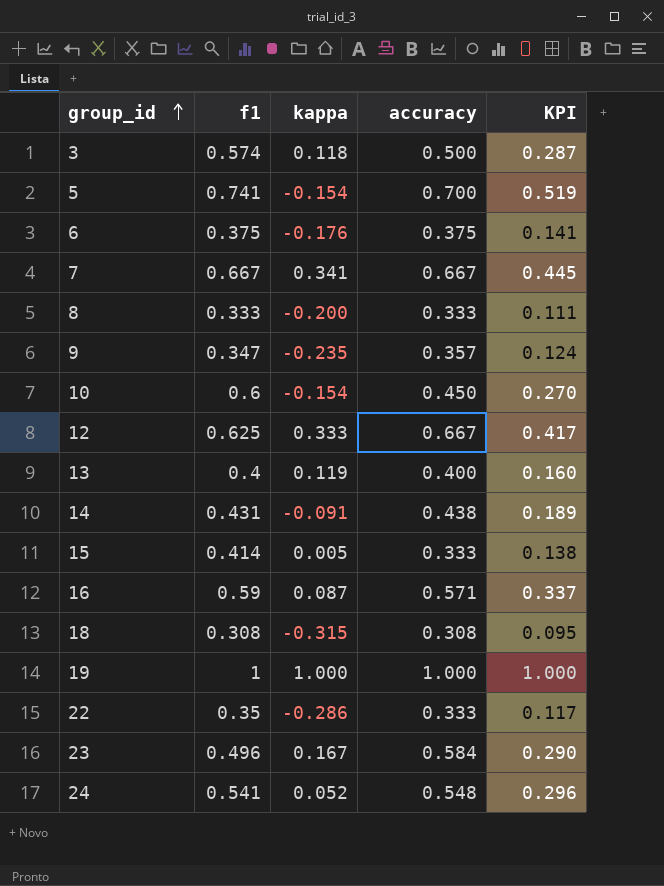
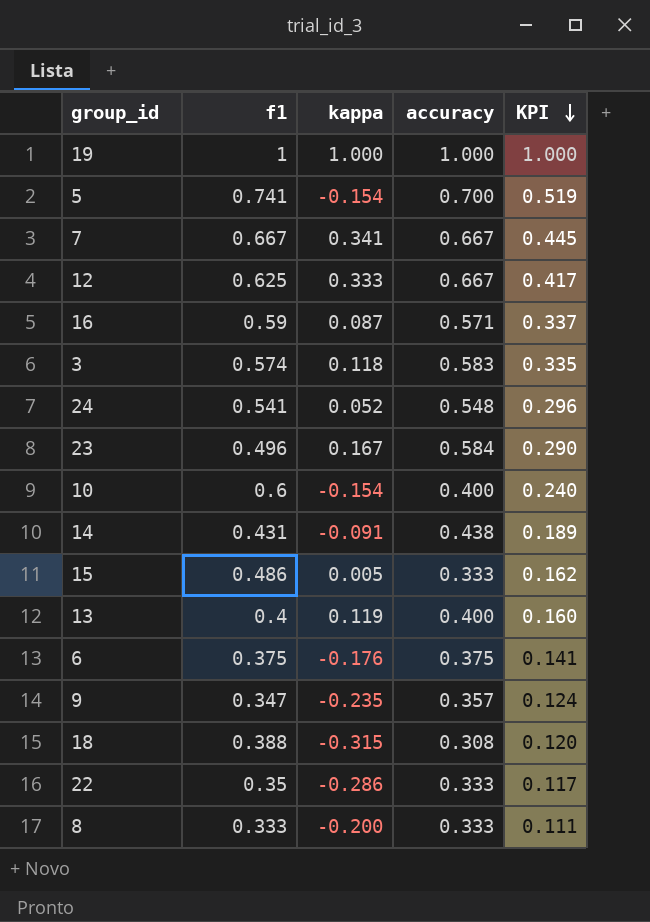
row order: group_id ascending -> KPI descending
3 | accuracy: 0.500 -> 0.583
3 | KPI: 0.287 -> 0.335
10 | accuracy: 0.450 -> 0.400
10 | KPI: 0.270 -> 0.240
15 | f1: 0.414 -> 0.486
15 | KPI: 0.138 -> 0.162
18 | f1: 0.308 -> 0.388
18 | KPI: 0.095 -> 0.120

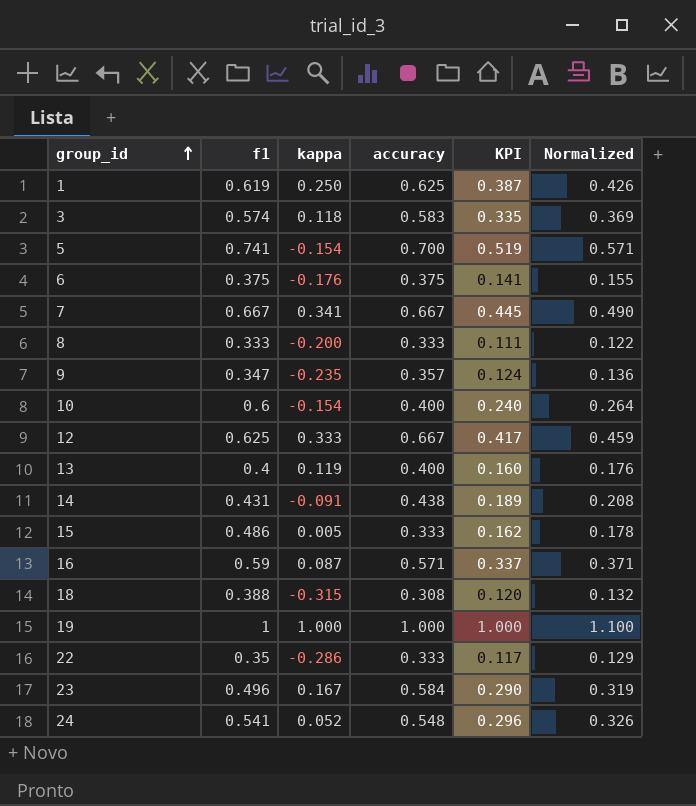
row order: KPI descending -> group_id ascending
column Normalized | formula: none -> [KPI] * 1.1
row 1: none -> 0.619 | 0.250 | 0.625 | 0.387 | 0.426

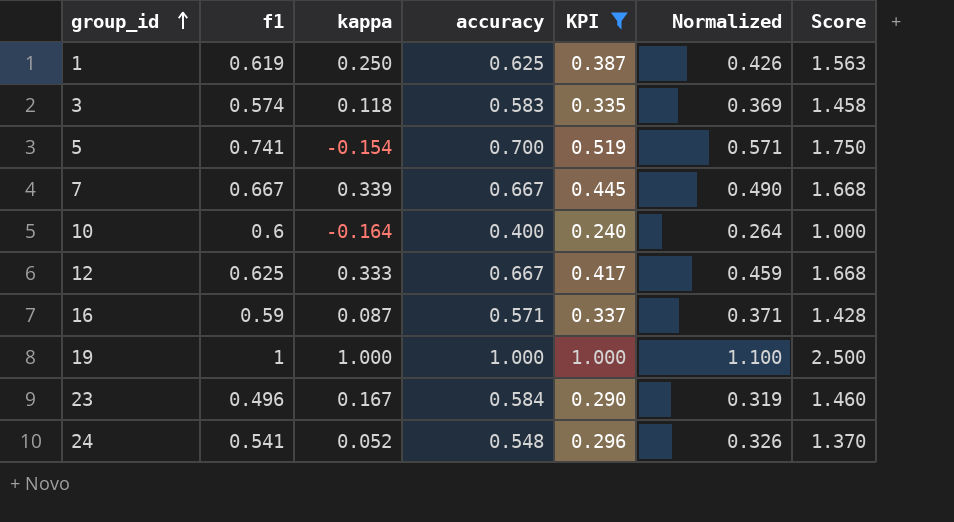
filter: none -> KPI >= 0.240
column Score | formula: none -> [accuracy] * 2.5
7 | kappa: 0.341 -> 0.339
10 | kappa: -0.154 -> -0.164

